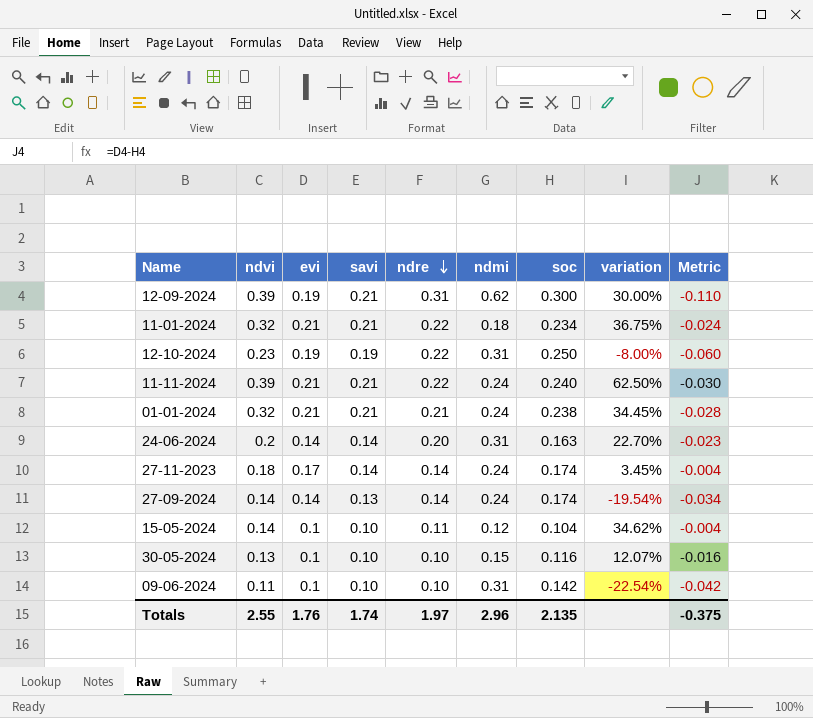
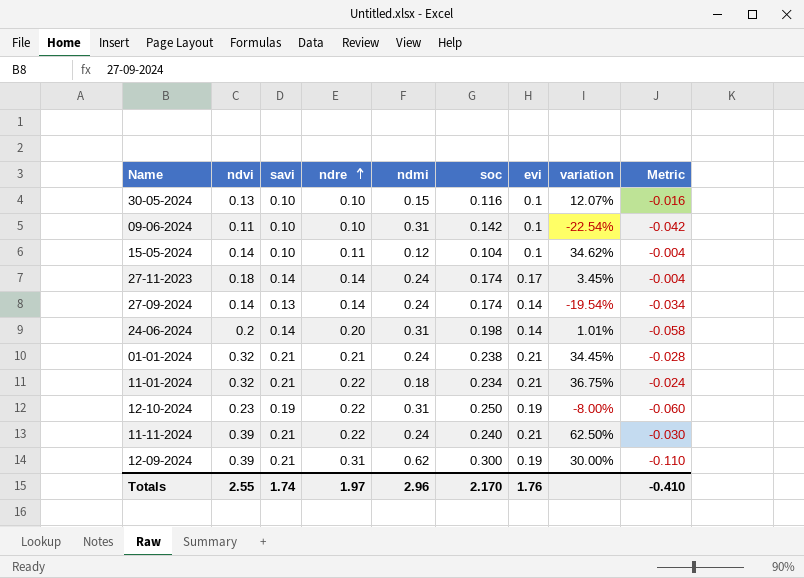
row order: ndre descending -> ndre ascending
column evi | position: 3 -> 7
24-06-2024 | soc: 0.163 -> 0.198
24-06-2024 | variation: 22.70% -> 1.01%
24-06-2024 | Metric: -0.023 -> -0.058
Totals | soc: 2.135 -> 2.170
Totals | Metric: -0.375 -> -0.410

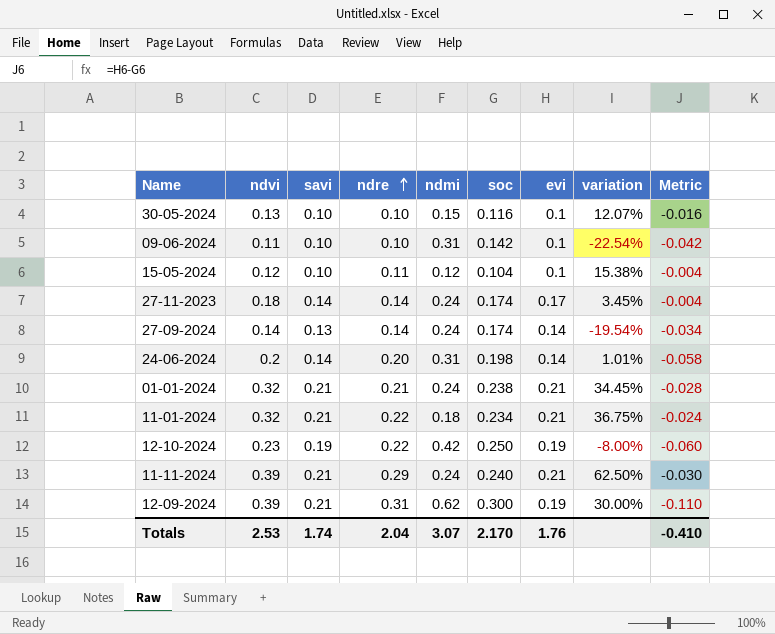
15-05-2024 | ndvi: 0.14 -> 0.12
15-05-2024 | variation: 34.62% -> 15.38%
12-10-2024 | ndmi: 0.31 -> 0.42
11-11-2024 | ndre: 0.22 -> 0.29
Totals | ndvi: 2.55 -> 2.53
Totals | ndre: 1.97 -> 2.04
Totals | ndmi: 2.96 -> 3.07

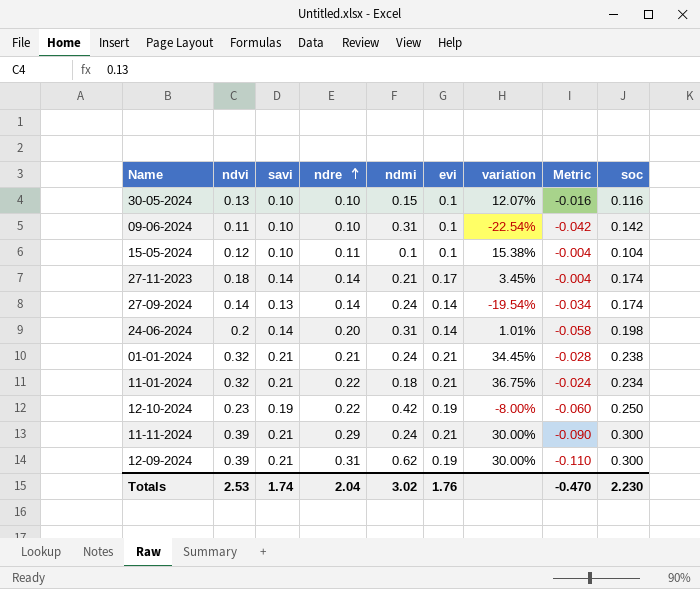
column soc | position: 6 -> 9
15-05-2024 | ndmi: 0.12 -> 0.1
27-11-2023 | ndmi: 0.24 -> 0.21
11-11-2024 | variation: 62.50% -> 30.00%
11-11-2024 | Metric: -0.030 -> -0.090
11-11-2024 | soc: 0.240 -> 0.300
Totals | ndmi: 3.07 -> 3.02
Totals | Metric: -0.410 -> -0.470
Totals | soc: 2.170 -> 2.230

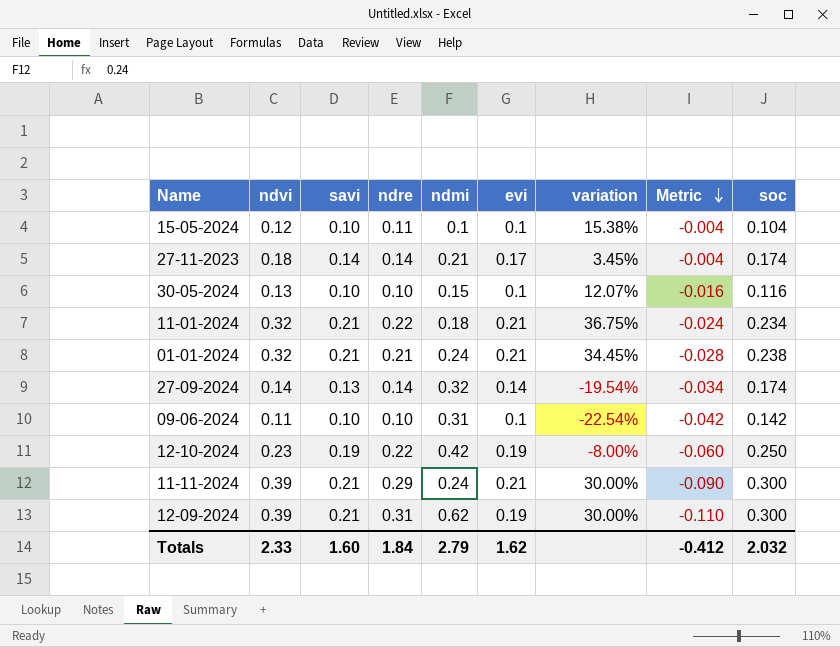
row order: ndre ascending -> Metric descending
row 24-06-2024: 0.2 | 0.14 | 0.20 | 0.31 | 0.14 | 1.01% | -0.058 | 0.198 -> none
27-09-2024 | ndmi: 0.24 -> 0.32
Totals | ndvi: 2.53 -> 2.33
Totals | savi: 1.74 -> 1.60
Totals | ndre: 2.04 -> 1.84
Totals | ndmi: 3.02 -> 2.79
Totals | evi: 1.76 -> 1.62
Totals | Metric: -0.470 -> -0.412
Totals | soc: 2.230 -> 2.032

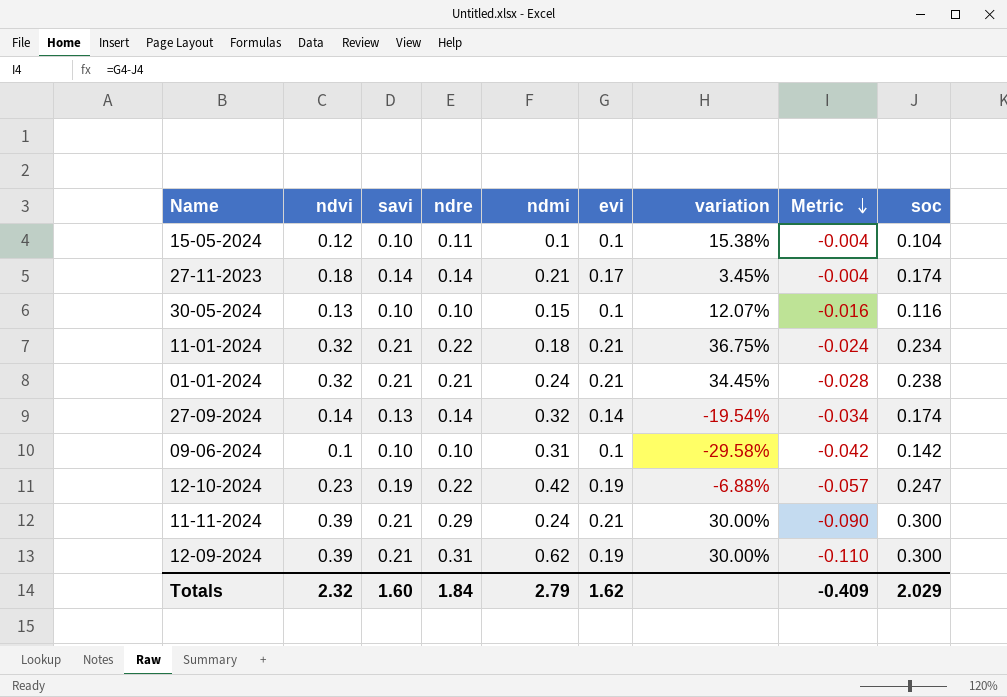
09-06-2024 | ndvi: 0.11 -> 0.1
09-06-2024 | variation: -22.54% -> -29.58%
12-10-2024 | variation: -8.00% -> -6.88%
12-10-2024 | Metric: -0.060 -> -0.057
12-10-2024 | soc: 0.250 -> 0.247
Totals | ndvi: 2.33 -> 2.32
Totals | Metric: -0.412 -> -0.409
Totals | soc: 2.032 -> 2.029

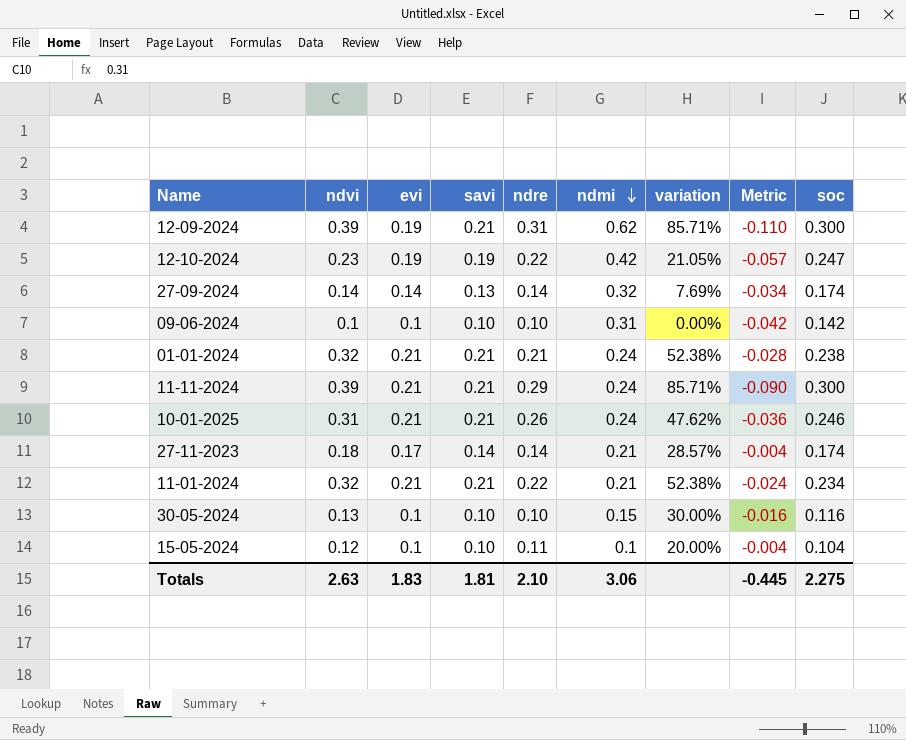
row order: Metric descending -> ndmi descending
column evi | position: 6 -> 3
column variation | formula: ([ndvi] - [soc]) / [soc] -> ([ndvi] - [savi]) / [savi]
row 10-01-2025: none -> 0.31 | 0.21 | 0.21 | 0.26 | 0.24 | 47.62% | -0.036 | 0.246
11-01-2024 | ndmi: 0.18 -> 0.21
Totals | ndvi: 2.32 -> 2.63
Totals | evi: 1.62 -> 1.83
Totals | savi: 1.60 -> 1.81
Totals | ndre: 1.84 -> 2.10
Totals | ndmi: 2.79 -> 3.06
Totals | Metric: -0.409 -> -0.445
Totals | soc: 2.029 -> 2.275

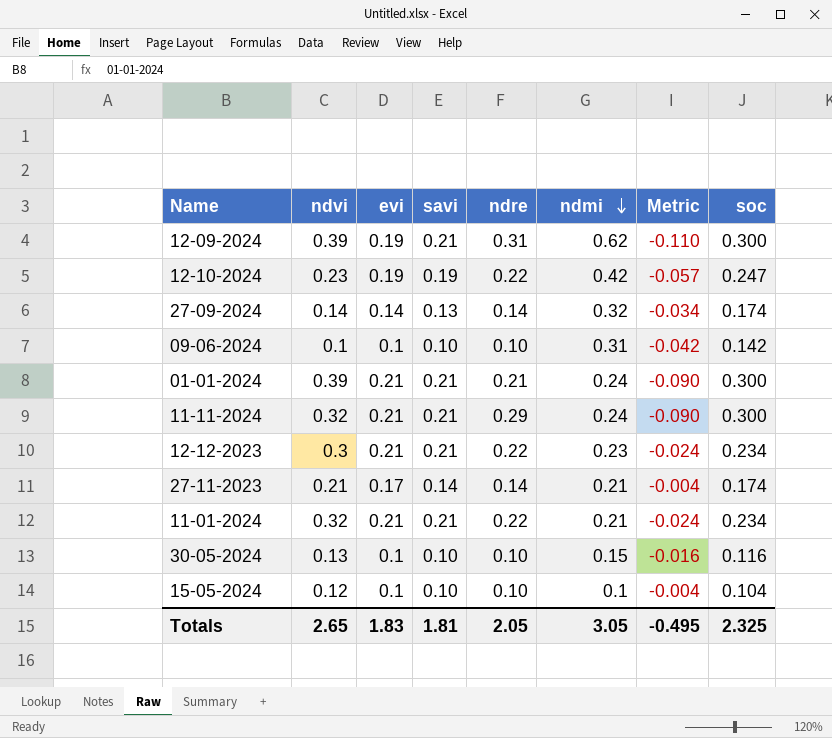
column variation | formula: ([ndvi] - [savi]) / [savi] -> none
row 10-01-2025: 0.31 | 0.21 | 0.21 | 0.26 | 0.24 | 47.62% | -0.036 | 0.246 -> none
01-01-2024 | ndvi: 0.32 -> 0.39
01-01-2024 | Metric: -0.028 -> -0.090
01-01-2024 | soc: 0.238 -> 0.300
11-11-2024 | ndvi: 0.39 -> 0.32
row 12-12-2023: none -> 0.3 | 0.21 | 0.21 | 0.22 | 0.23 | -0.024 | 0.234
27-11-2023 | ndvi: 0.18 -> 0.21
15-05-2024 | ndre: 0.11 -> 0.10
Totals | ndvi: 2.63 -> 2.65
Totals | ndre: 2.10 -> 2.05
Totals | ndmi: 3.06 -> 3.05
Totals | Metric: -0.445 -> -0.495
Totals | soc: 2.275 -> 2.325

